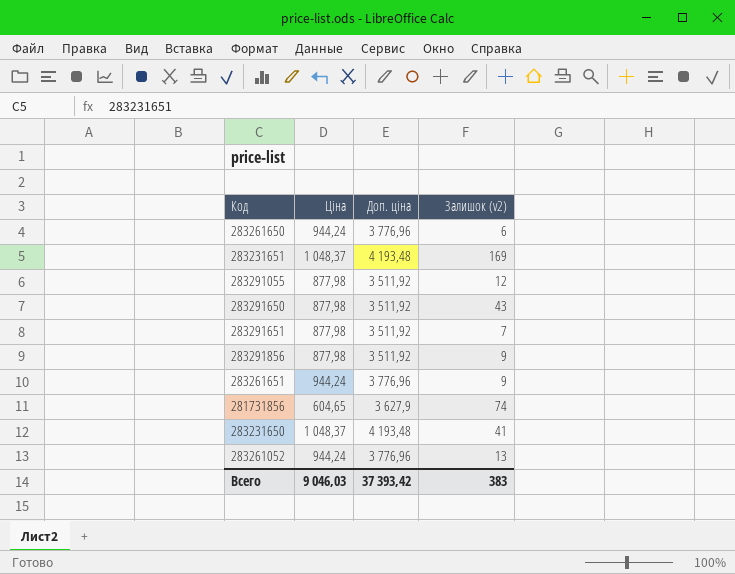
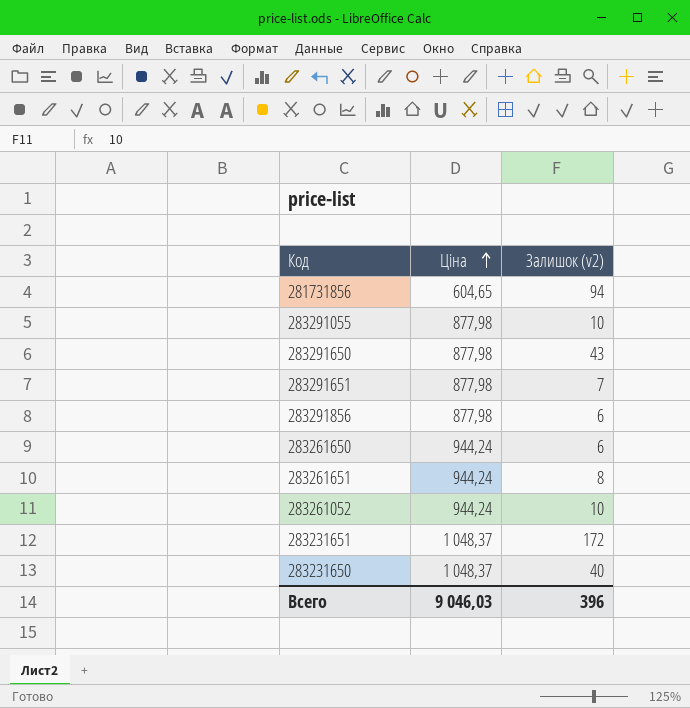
row order: none -> Ціна ascending
column Доп. ціна | position: 3 -> none
281731856 | Залишок (v2): 74 -> 94
283291055 | Залишок (v2): 12 -> 10
283291856 | Залишок (v2): 9 -> 6
283261651 | Залишок (v2): 9 -> 8
283261052 | Залишок (v2): 13 -> 10
283231651 | Залишок (v2): 169 -> 172
283231650 | Залишок (v2): 41 -> 40
Всего | Залишок (v2): 383 -> 396

